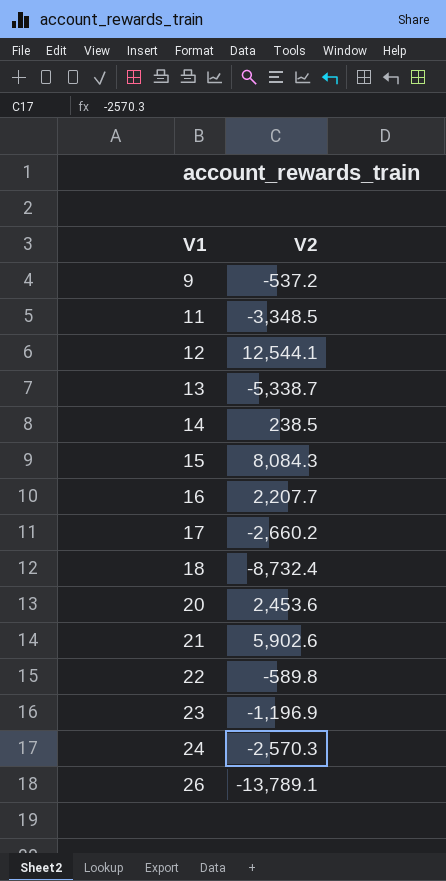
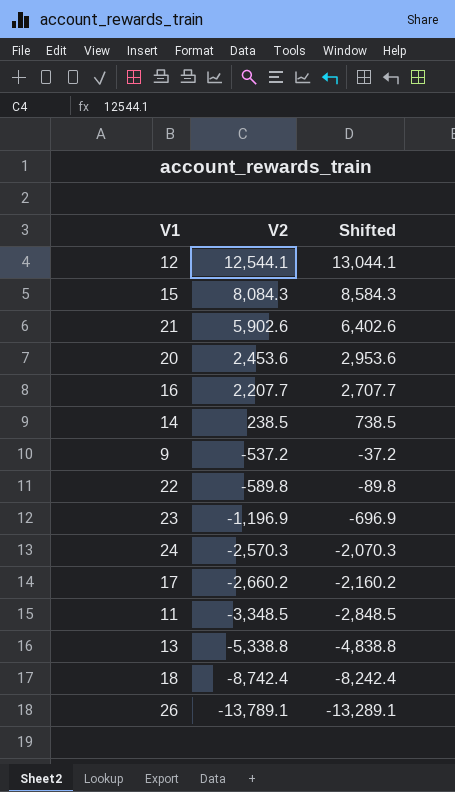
row order: V1 ascending -> V2 descending
column Shifted | formula: none -> [V2] + 500
13 | V2: -5,338.7 -> -5,338.8
18 | V2: -8,732.4 -> -8,742.4

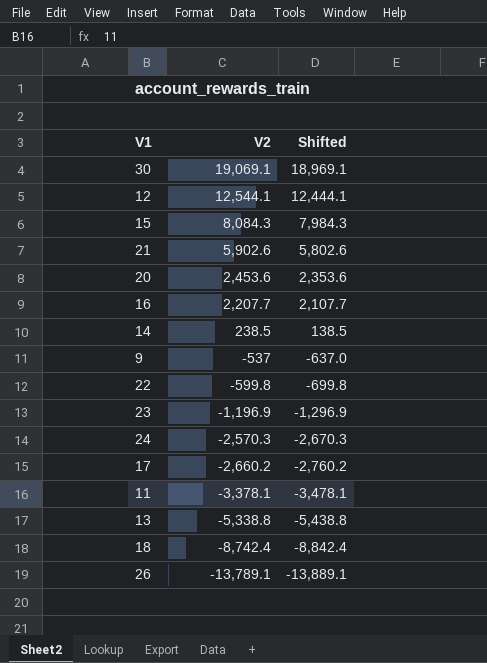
column Shifted | formula: [V2] + 500 -> [V2] - 100
row 30: none -> 19,069.1 | 18,969.1
9 | V2: -537.2 -> -537
22 | V2: -589.8 -> -599.8
11 | V2: -3,348.5 -> -3,378.1

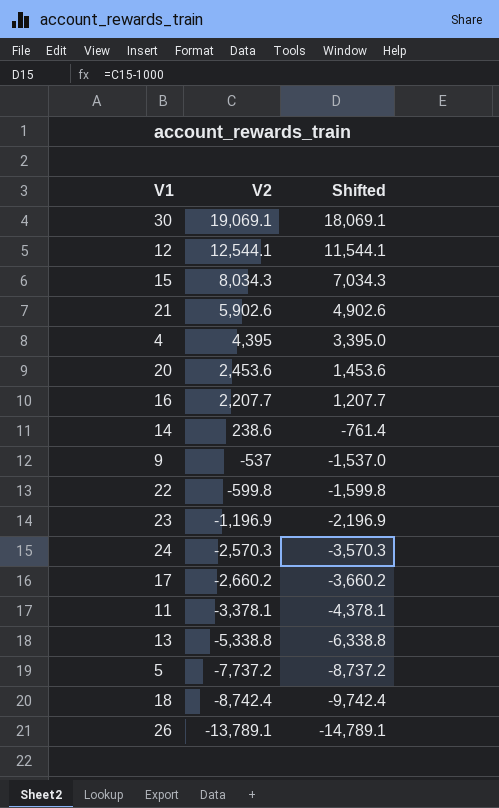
column Shifted | formula: [V2] - 100 -> [V2] - 1000
15 | V2: 8,084.3 -> 8,034.3
row 4: none -> 4,395 | 3,395.0
14 | V2: 238.5 -> 238.6
row 5: none -> -7,737.2 | -8,737.2

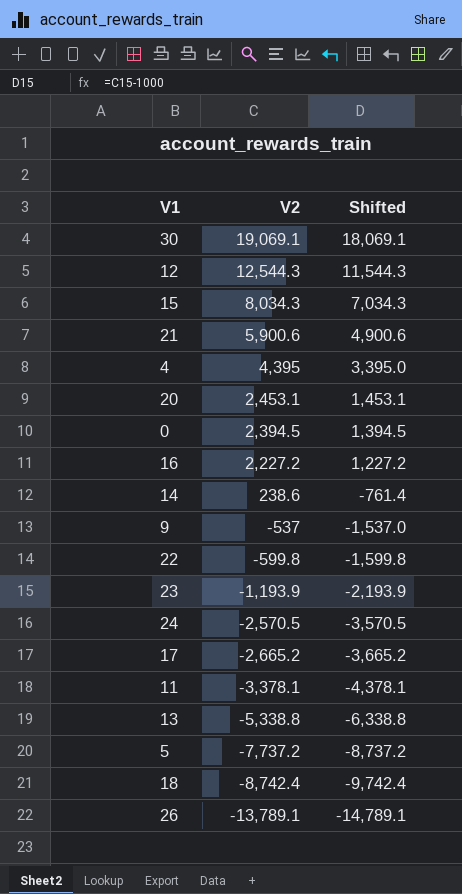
12 | V2: 12,544.1 -> 12,544.3
12 | Shifted: 11,544.1 -> 11,544.3
21 | V2: 5,902.6 -> 5,900.6
21 | Shifted: 4,902.6 -> 4,900.6
20 | V2: 2,453.6 -> 2,453.1
20 | Shifted: 1,453.6 -> 1,453.1
row 0: none -> 2,394.5 | 1,394.5
16 | V2: 2,207.7 -> 2,227.2
16 | Shifted: 1,207.7 -> 1,227.2
23 | V2: -1,196.9 -> -1,193.9
23 | Shifted: -2,196.9 -> -2,193.9
24 | V2: -2,570.3 -> -2,570.5
24 | Shifted: -3,570.3 -> -3,570.5
17 | V2: -2,660.2 -> -2,665.2
17 | Shifted: -3,660.2 -> -3,665.2

